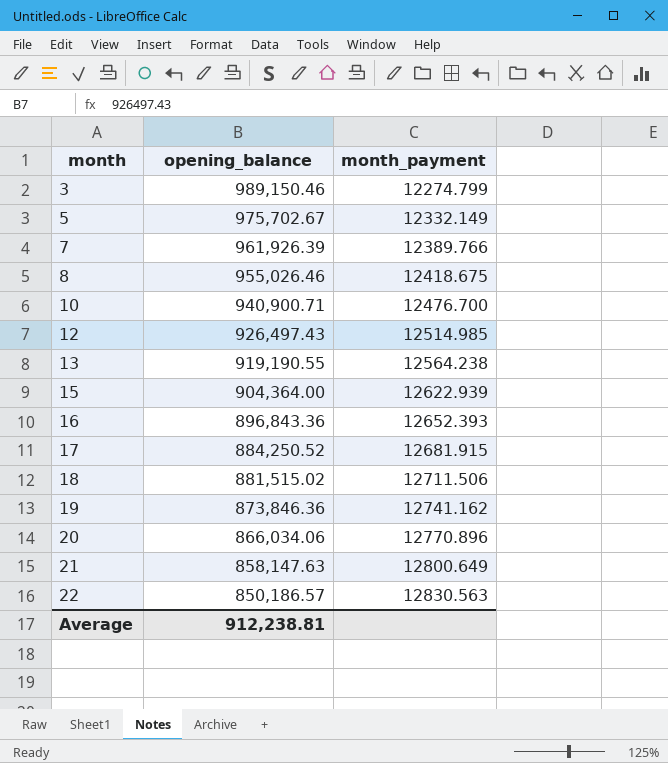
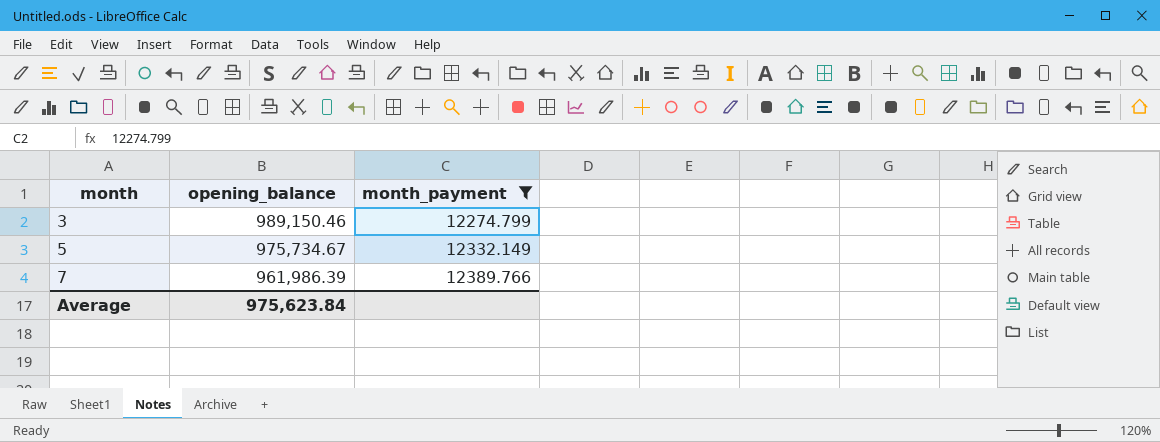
filter: none -> month_payment <= 12389.766
5 | opening_balance: 975,702.67 -> 975,734.67
7 | opening_balance: 961,926.39 -> 961,986.39
Average | opening_balance: 912,238.81 -> 975,623.84

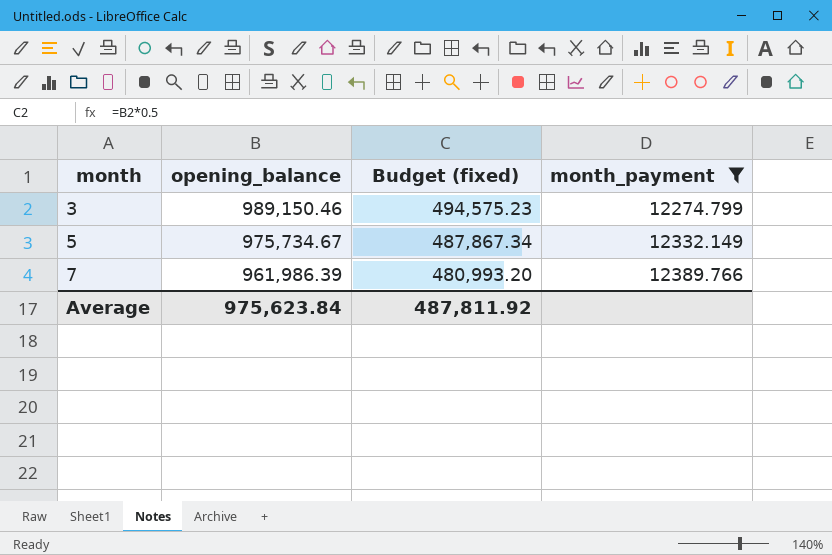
column Budget (fixed) | formula: none -> [opening_balance] * 0.5

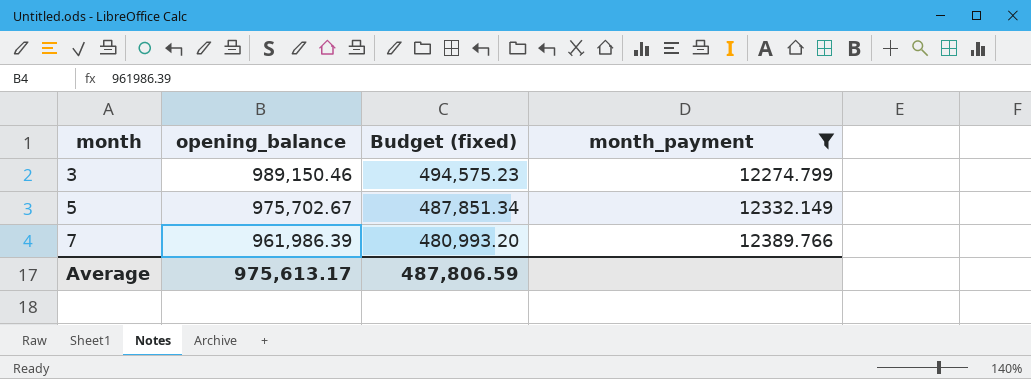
5 | opening_balance: 975,734.67 -> 975,702.67
5 | Budget (fixed): 487,867.34 -> 487,851.34
Average | opening_balance: 975,623.84 -> 975,613.17
Average | Budget (fixed): 487,811.92 -> 487,806.59

